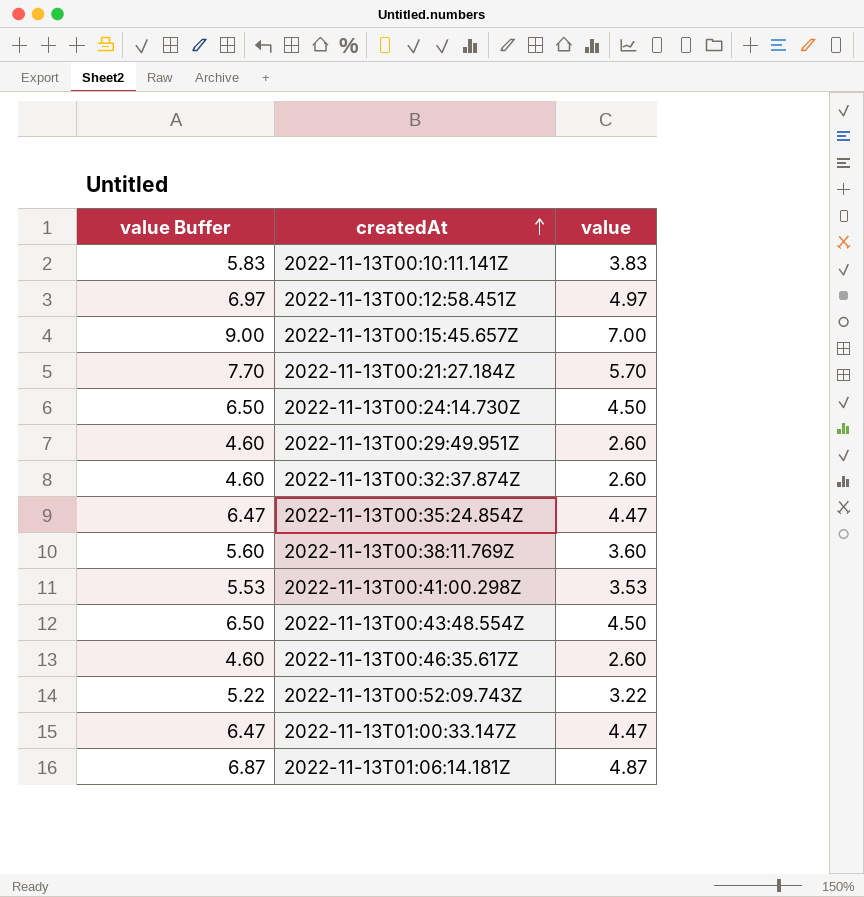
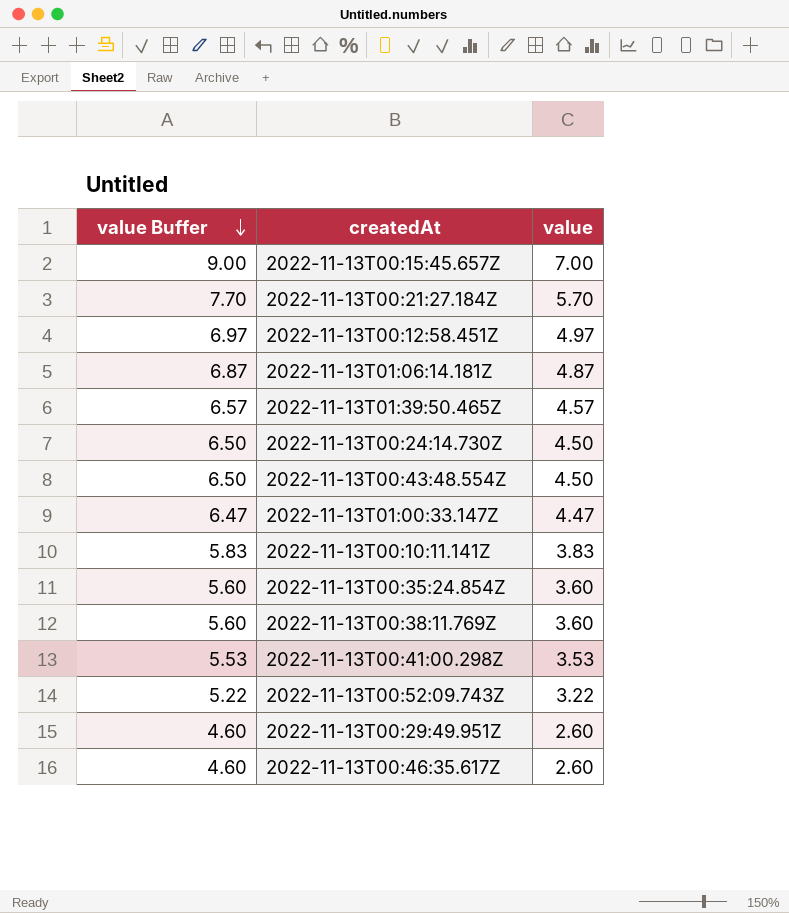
row order: createdAt ascending -> value Buffer descending
row 2022-11-13T00:32:37.874Z: 4.60 | 2.60 -> none
row 2022-11-13T01:39:50.465Z: none -> 6.57 | 4.57
2022-11-13T00:35:24.854Z | value Buffer: 6.47 -> 5.60
2022-11-13T00:35:24.854Z | value: 4.47 -> 3.60

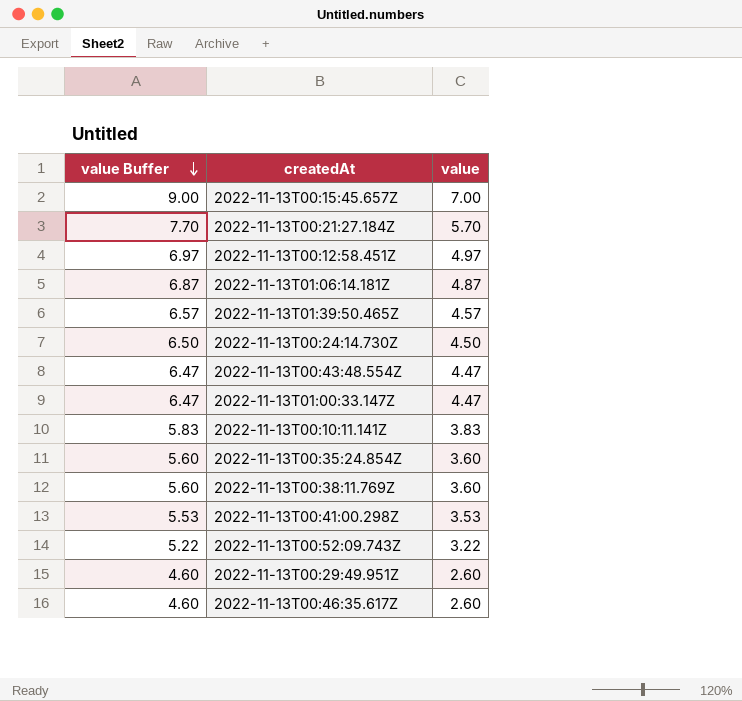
2022-11-13T00:43:48.554Z | value Buffer: 6.50 -> 6.47
2022-11-13T00:43:48.554Z | value: 4.50 -> 4.47

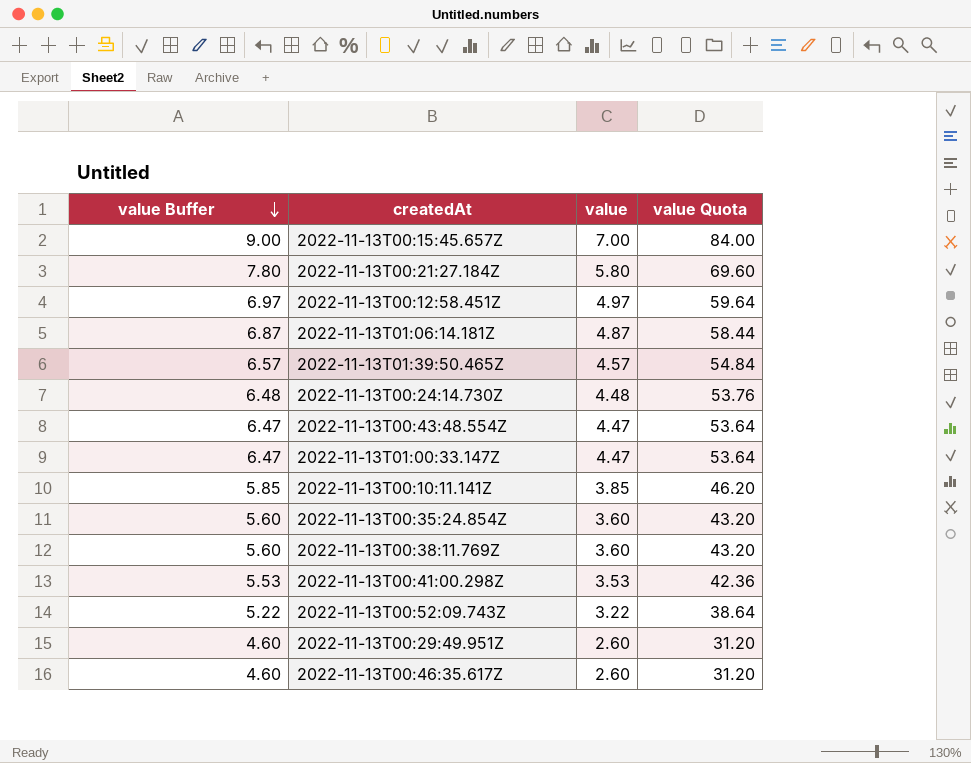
column value Quota | formula: none -> [value] * 12
2022-11-13T00:21:27.184Z | value Buffer: 7.70 -> 7.80
2022-11-13T00:21:27.184Z | value: 5.70 -> 5.80
2022-11-13T00:24:14.730Z | value Buffer: 6.50 -> 6.48
2022-11-13T00:24:14.730Z | value: 4.50 -> 4.48
2022-11-13T00:10:11.141Z | value Buffer: 5.83 -> 5.85
2022-11-13T00:10:11.141Z | value: 3.83 -> 3.85

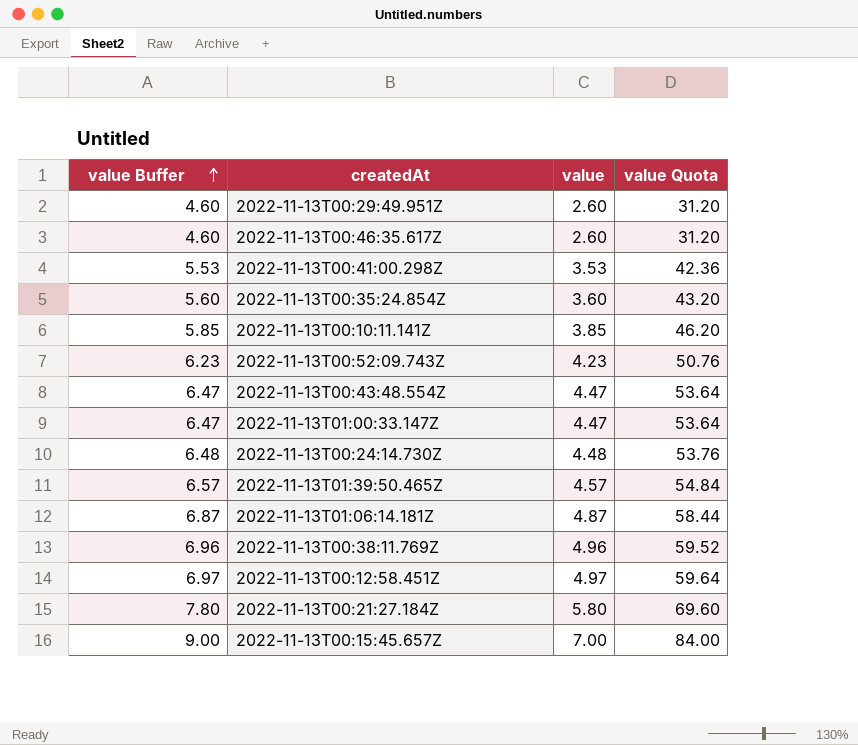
row order: value Buffer descending -> value Buffer ascending
2022-11-13T00:52:09.743Z | value Buffer: 5.22 -> 6.23
2022-11-13T00:52:09.743Z | value: 3.22 -> 4.23
2022-11-13T00:52:09.743Z | value Quota: 38.64 -> 50.76
2022-11-13T00:38:11.769Z | value Buffer: 5.60 -> 6.96
2022-11-13T00:38:11.769Z | value: 3.60 -> 4.96
2022-11-13T00:38:11.769Z | value Quota: 43.20 -> 59.52

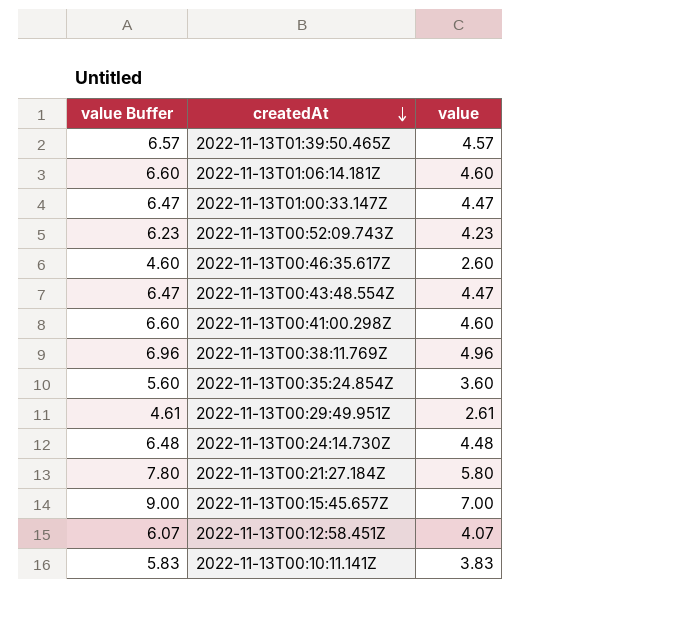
row order: value Buffer ascending -> createdAt descending
column value Quota | formula: [value] * 12 -> none
2022-11-13T01:06:14.181Z | value Buffer: 6.87 -> 6.60
2022-11-13T01:06:14.181Z | value: 4.87 -> 4.60
2022-11-13T00:41:00.298Z | value Buffer: 5.53 -> 6.60
2022-11-13T00:41:00.298Z | value: 3.53 -> 4.60
2022-11-13T00:29:49.951Z | value Buffer: 4.60 -> 4.61
2022-11-13T00:29:49.951Z | value: 2.60 -> 2.61
2022-11-13T00:12:58.451Z | value Buffer: 6.97 -> 6.07
2022-11-13T00:12:58.451Z | value: 4.97 -> 4.07
2022-11-13T00:10:11.141Z | value Buffer: 5.85 -> 5.83
2022-11-13T00:10:11.141Z | value: 3.85 -> 3.83

